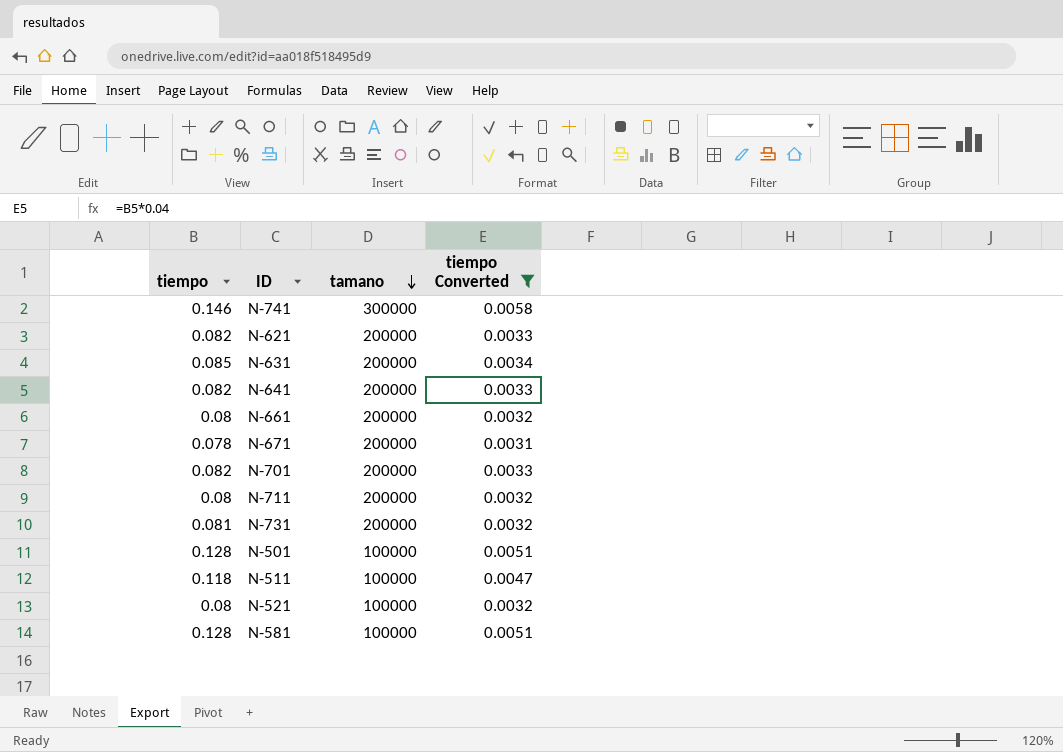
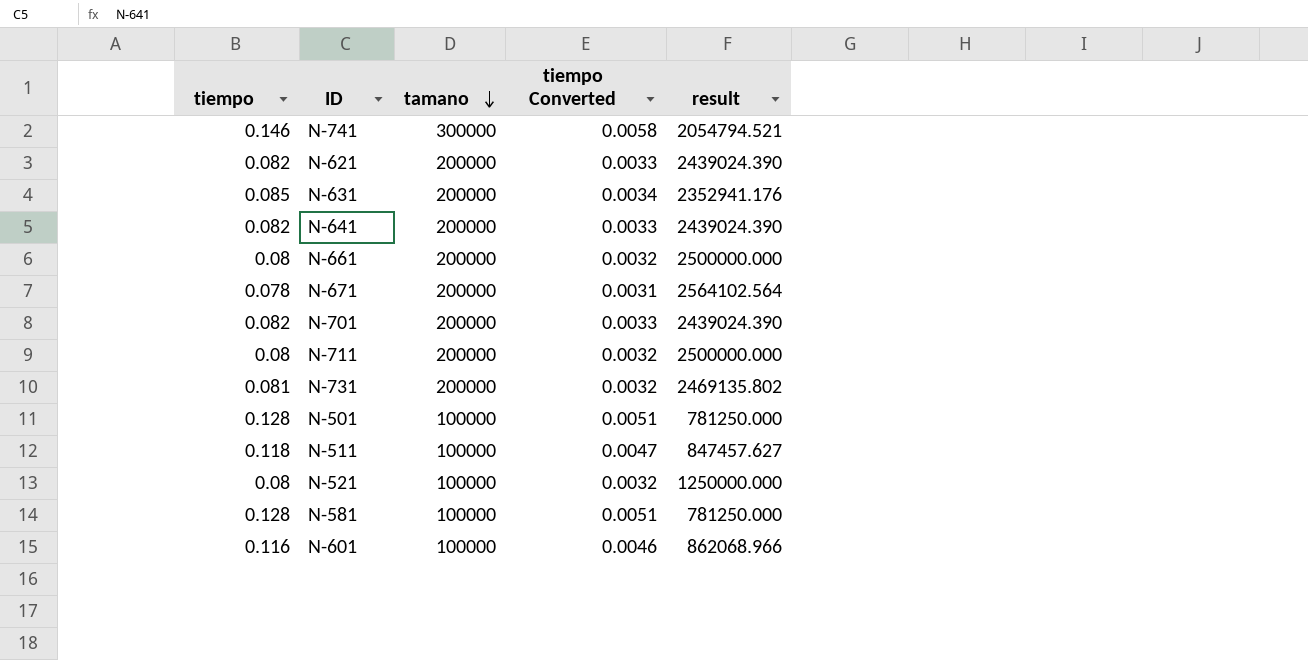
filter: tiempo Converted != 0.0046 -> none
column result | formula: none -> [tamano] / [tiempo]

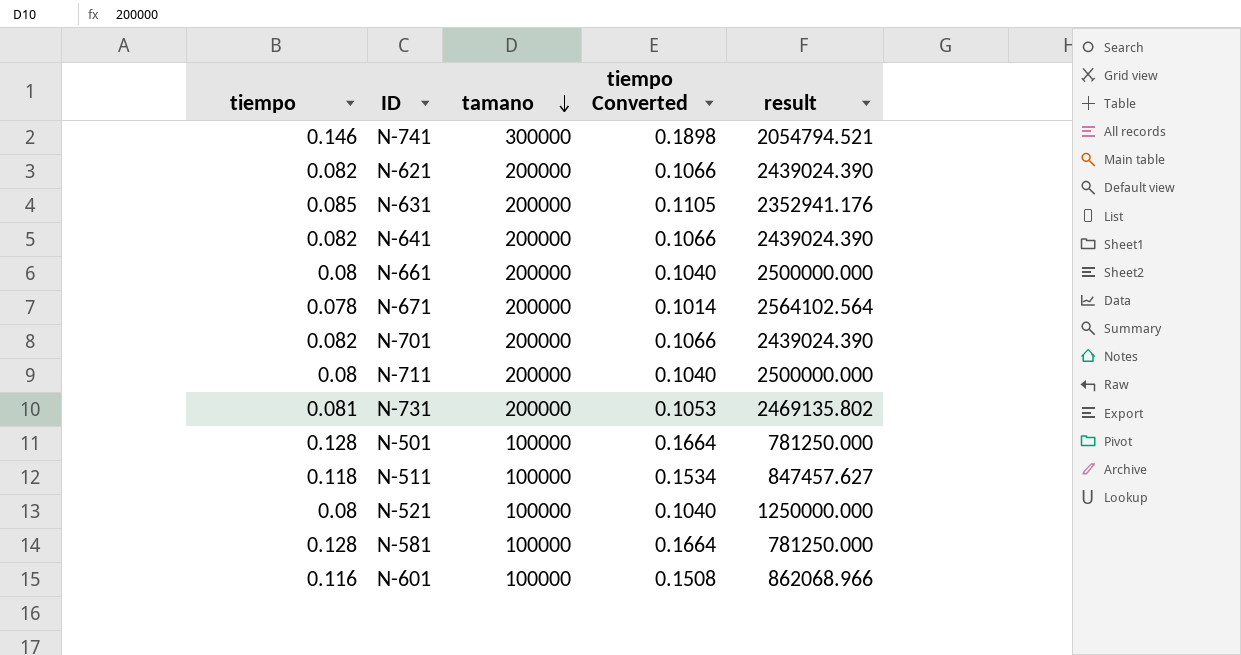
column tiempo Converted | formula: [tiempo] * 0.04 -> [tiempo] * 1.3

